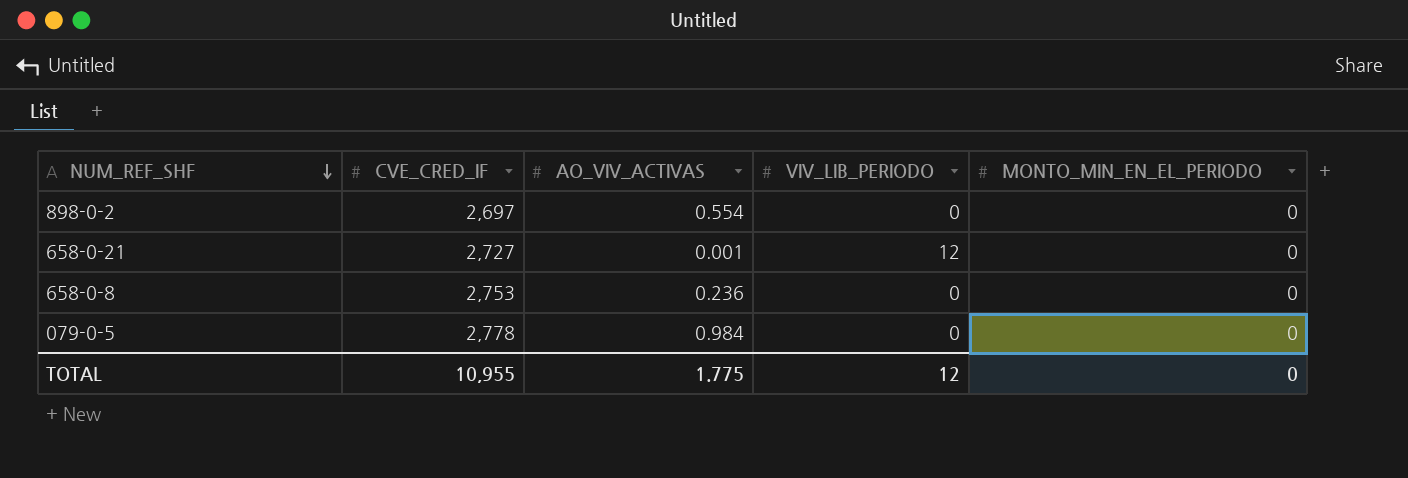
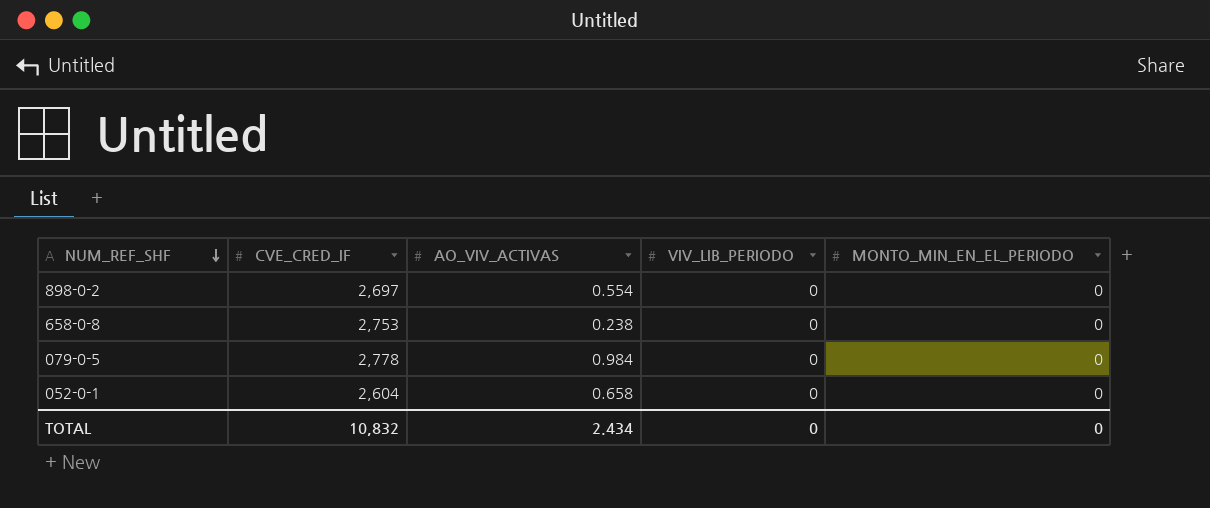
row 658-0-21: 2,727 | 0.001 | 12 | 0 -> none
658-0-8 | AO_VIV_ACTIVAS: 0.236 -> 0.238
row 052-0-1: none -> 2,604 | 0.658 | 0 | 0
TOTAL | CVE_CRED_IF: 10,955 -> 10,832
TOTAL | AO_VIV_ACTIVAS: 1.775 -> 2.434
TOTAL | VIV_LIB_PERIODO: 12 -> 0

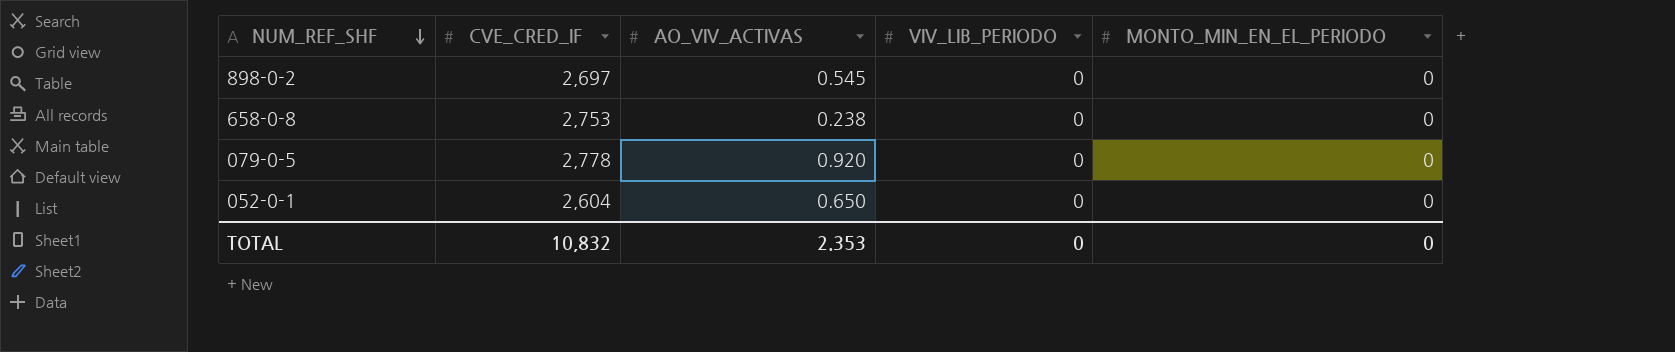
898-0-2 | AO_VIV_ACTIVAS: 0.554 -> 0.545
079-0-5 | AO_VIV_ACTIVAS: 0.984 -> 0.920
052-0-1 | AO_VIV_ACTIVAS: 0.658 -> 0.650
TOTAL | AO_VIV_ACTIVAS: 2.434 -> 2.353

